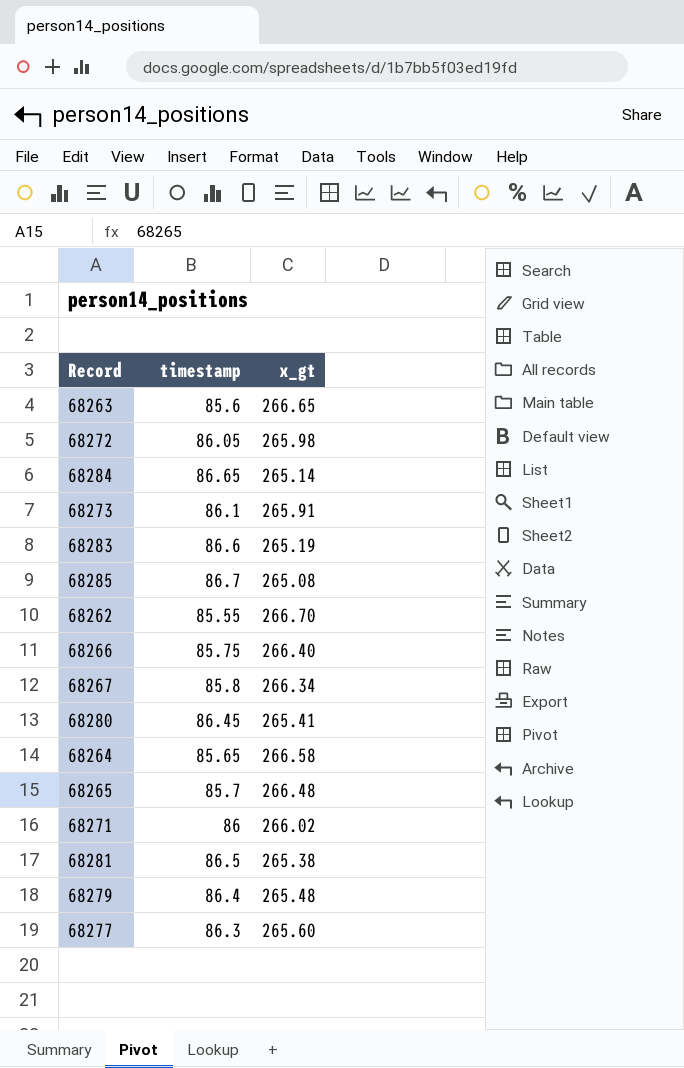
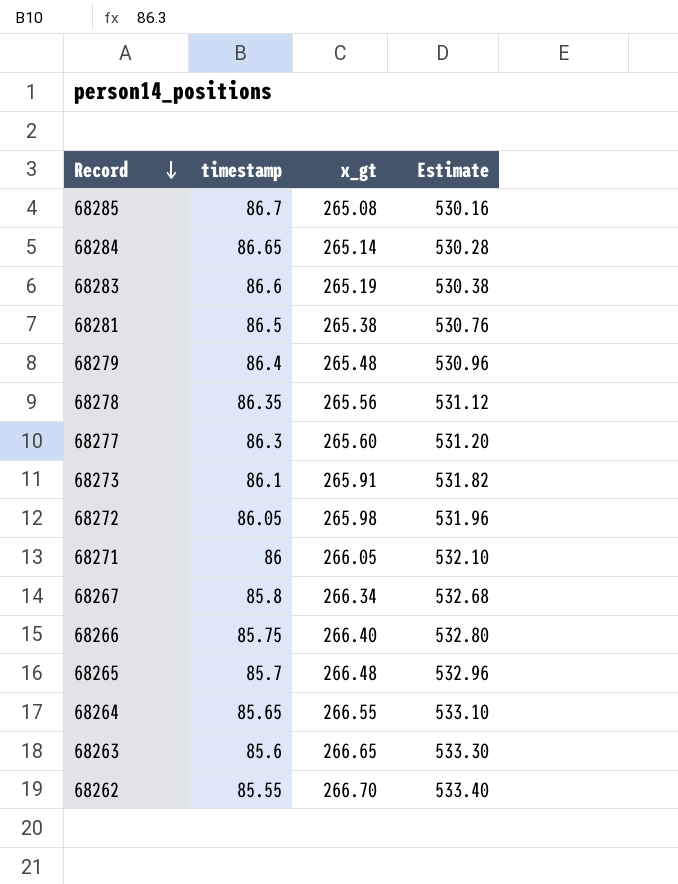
row order: none -> Record descending
column Estimate | formula: none -> [x_gt] * 2
row 68280: 86.45 | 265.41 -> none
row 68278: none -> 86.35 | 265.56 | 531.12
68271 | x_gt: 266.02 -> 266.05
68264 | x_gt: 266.58 -> 266.55

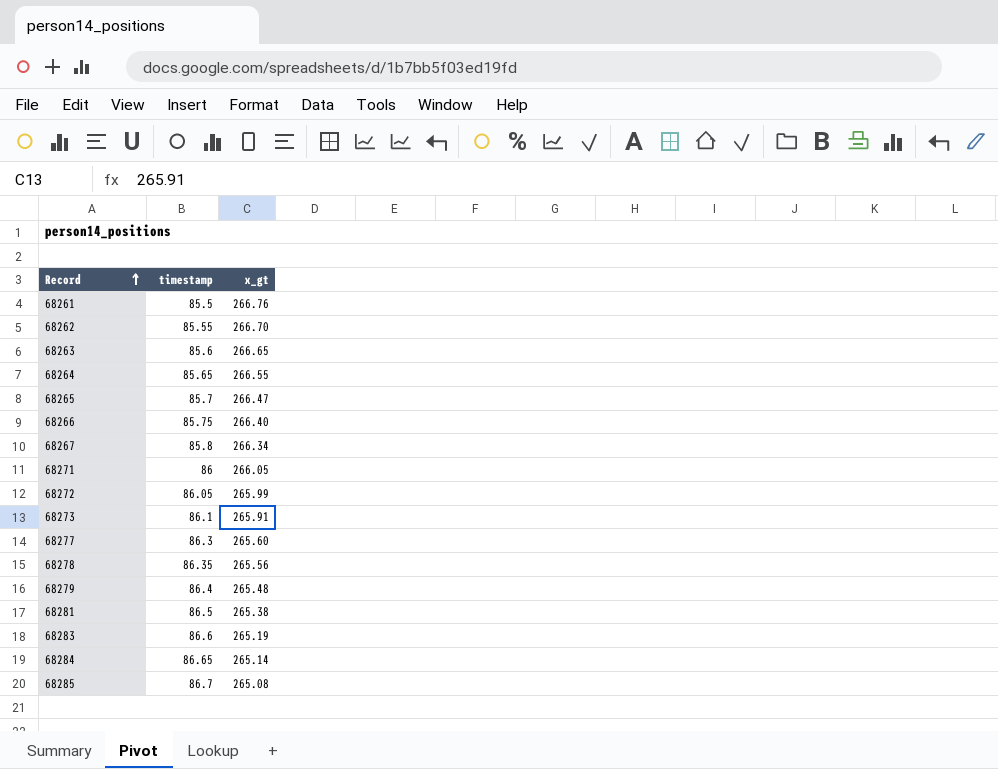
row order: Record descending -> Record ascending
column Estimate | formula: [x_gt] * 2 -> none
row 68261: none -> 85.5 | 266.76
68265 | x_gt: 266.48 -> 266.47
68272 | x_gt: 265.98 -> 265.99

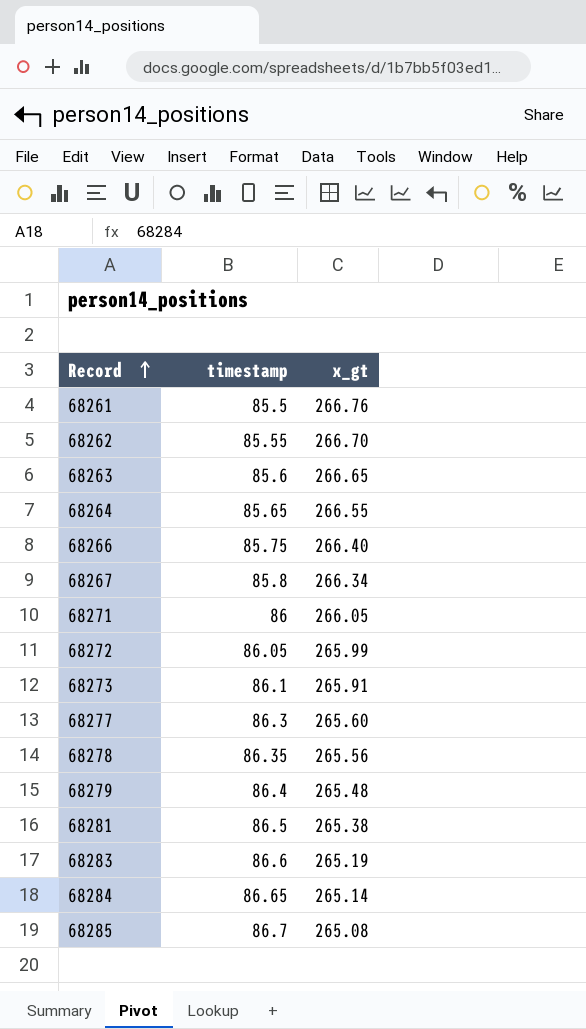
row 68265: 85.7 | 266.47 -> none

